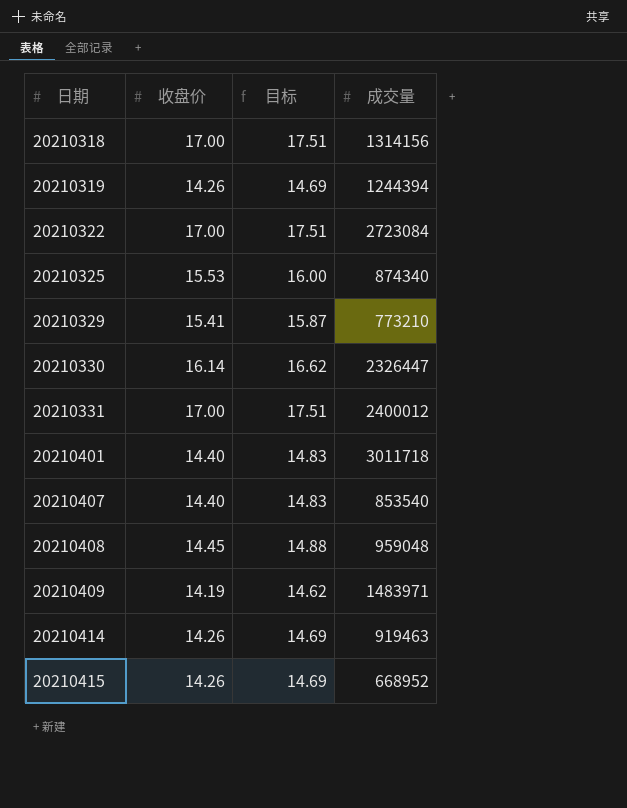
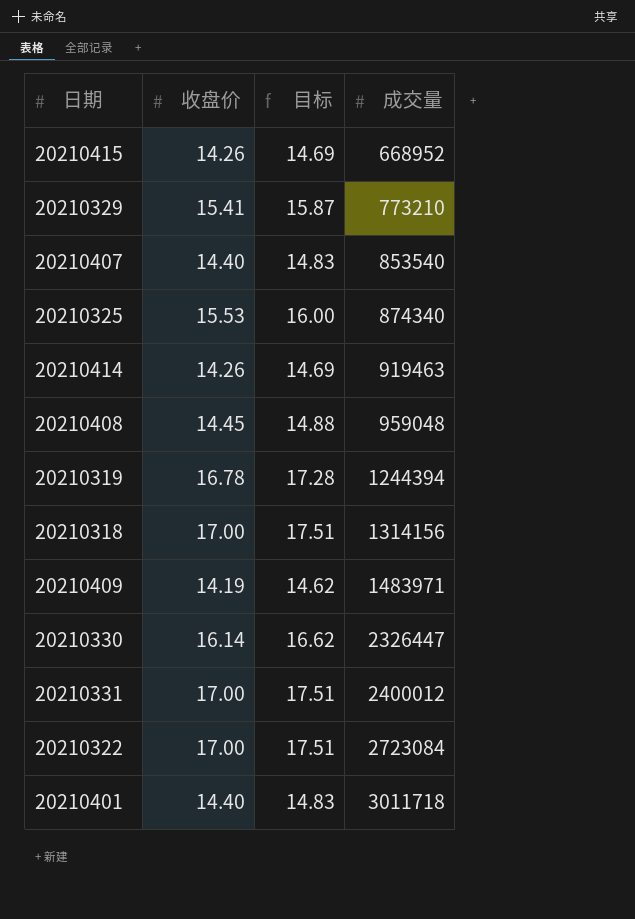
row order: 日期 ascending -> 成交量 ascending
20210319 | 收盘价: 14.26 -> 16.78
20210319 | 目标: 14.69 -> 17.28

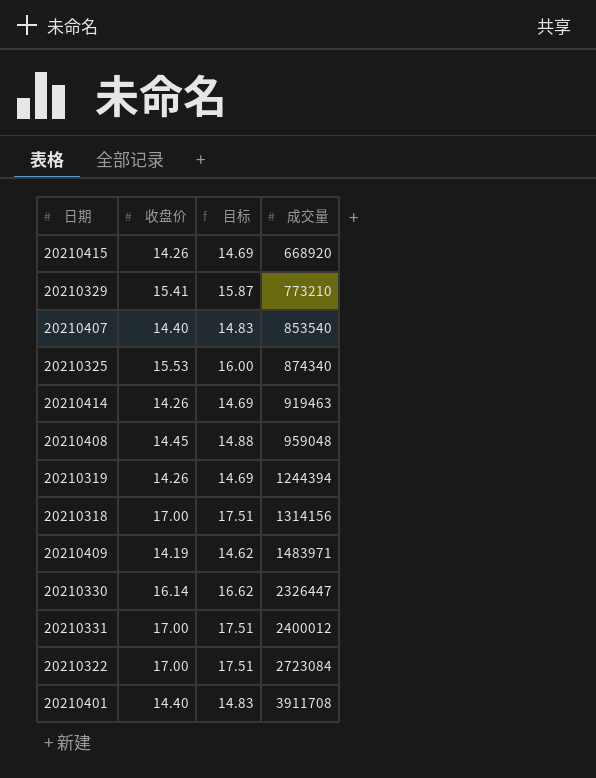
20210415 | 成交量: 668952 -> 668920
20210319 | 收盘价: 16.78 -> 14.26
20210319 | 目标: 17.28 -> 14.69
20210401 | 成交量: 3011718 -> 3911708

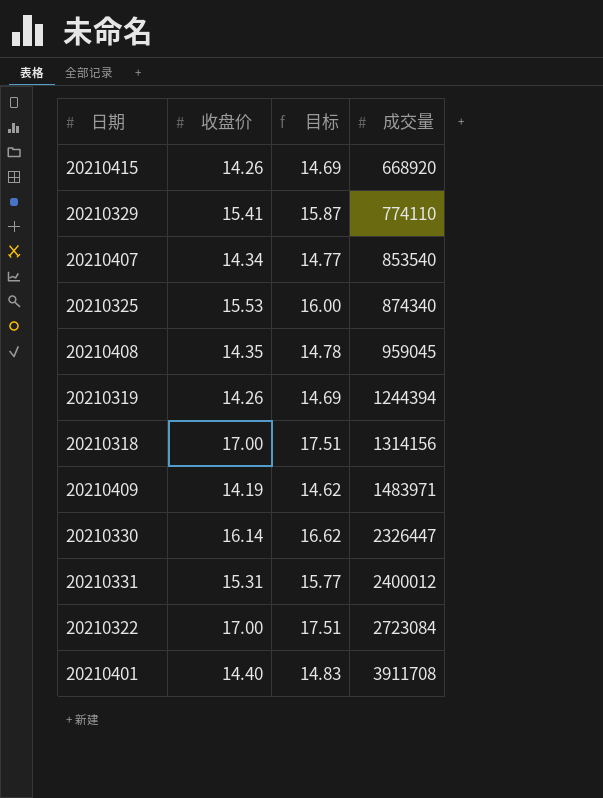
row 20210414: 14.26 | 14.69 | 919463 -> none
20210329 | 成交量: 773210 -> 774110
20210407 | 收盘价: 14.40 -> 14.34
20210407 | 目标: 14.83 -> 14.77
20210408 | 收盘价: 14.45 -> 14.35
20210408 | 目标: 14.88 -> 14.78
20210408 | 成交量: 959048 -> 959045
20210331 | 收盘价: 17.00 -> 15.31
20210331 | 目标: 17.51 -> 15.77

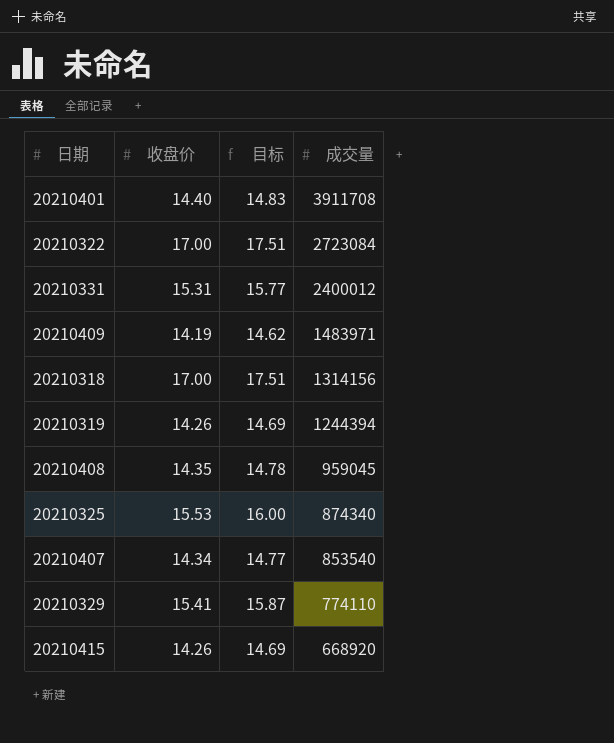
row order: 成交量 ascending -> 成交量 descending
row 20210330: 16.14 | 16.62 | 2326447 -> none

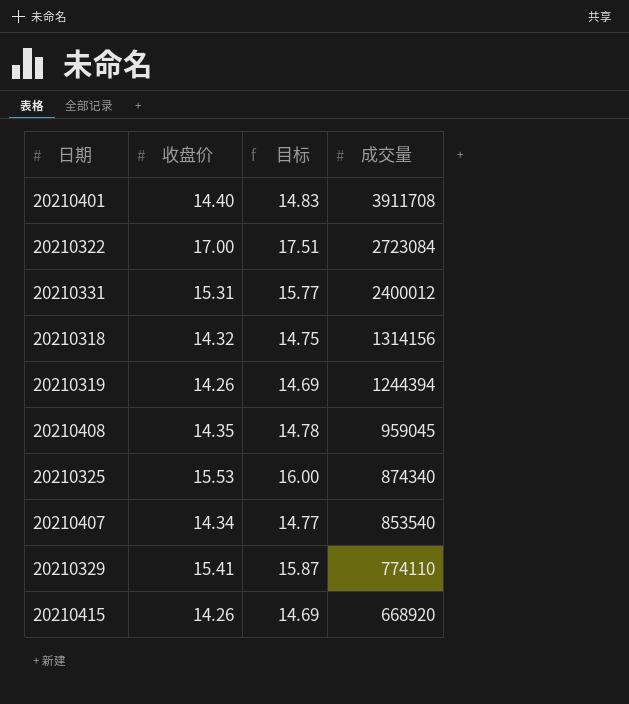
row 20210409: 14.19 | 14.62 | 1483971 -> none
20210318 | 收盘价: 17.00 -> 14.32
20210318 | 目标: 17.51 -> 14.75

